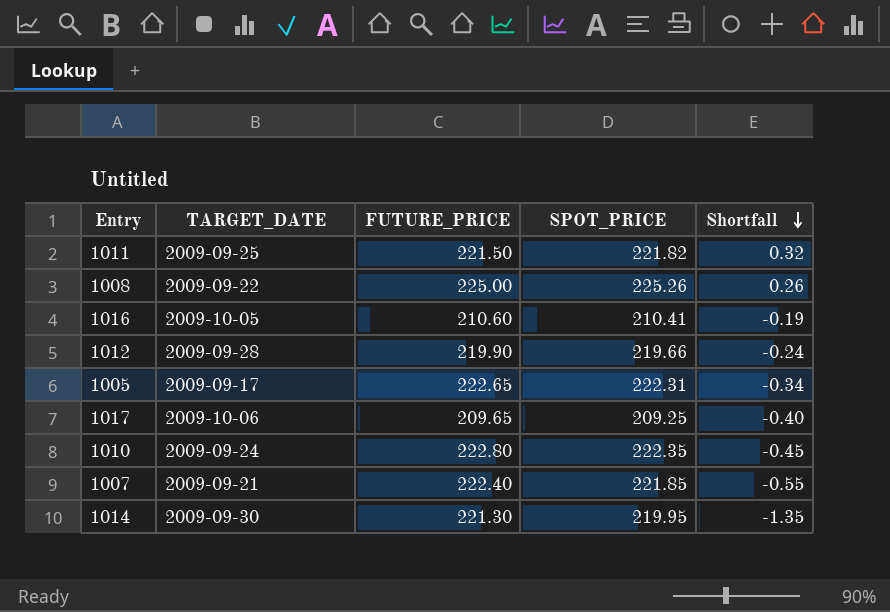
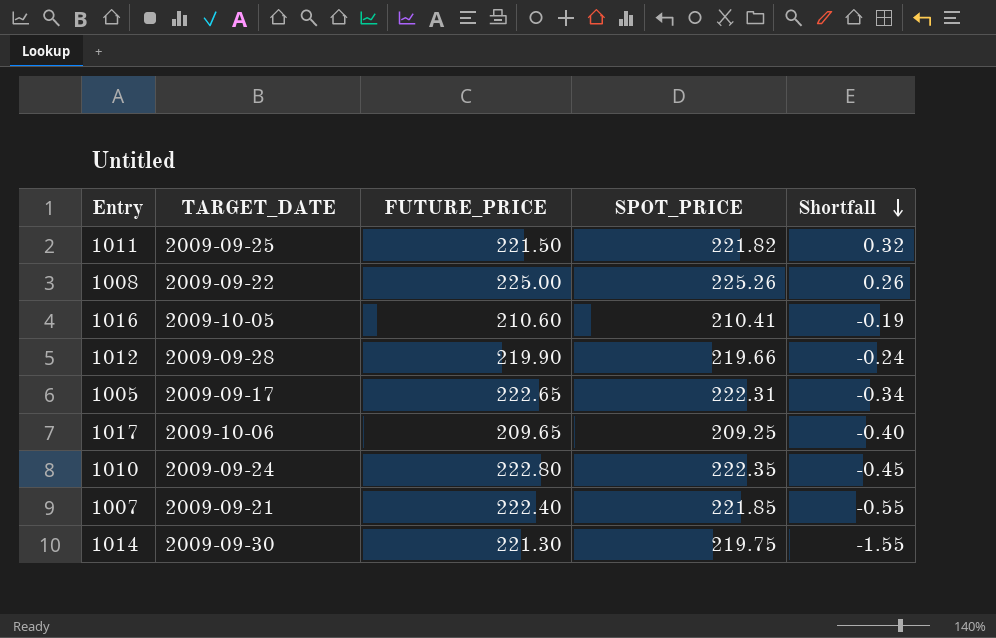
1014 | SPOT_PRICE: 219.95 -> 219.75
1014 | Shortfall: -1.35 -> -1.55

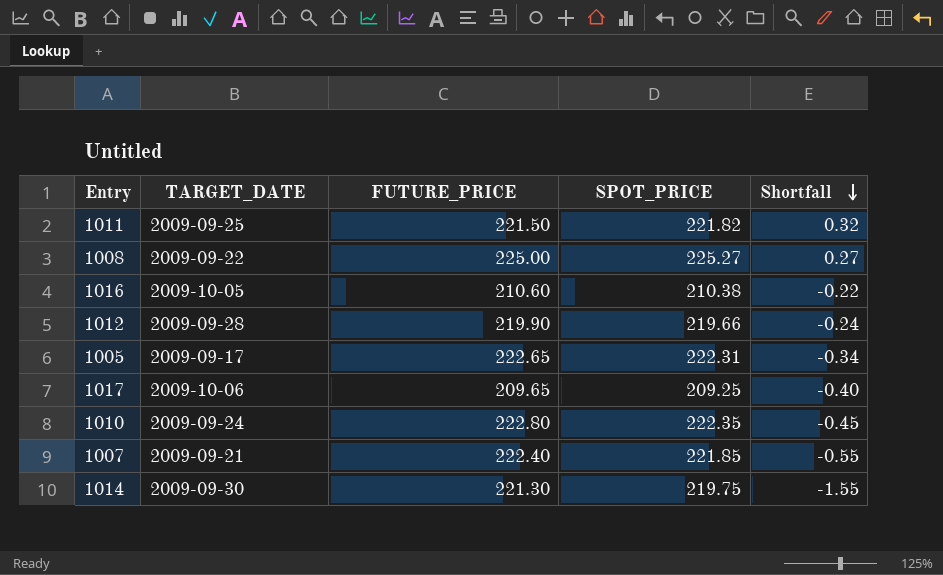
1008 | SPOT_PRICE: 225.26 -> 225.27
1008 | Shortfall: 0.26 -> 0.27
1016 | SPOT_PRICE: 210.41 -> 210.38
1016 | Shortfall: -0.19 -> -0.22

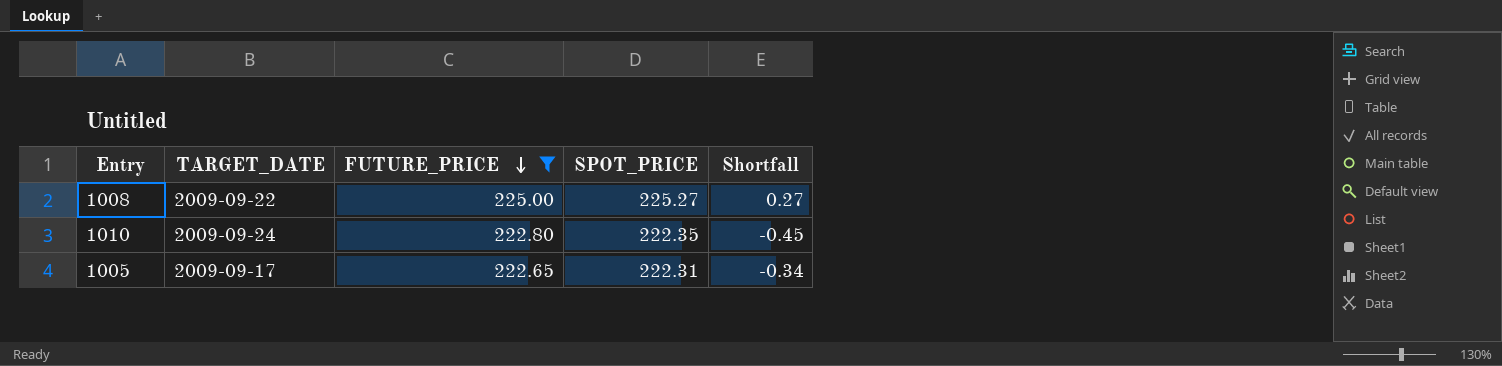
filter: none -> FUTURE_PRICE >= 222.65
row order: Shortfall descending -> FUTURE_PRICE descending

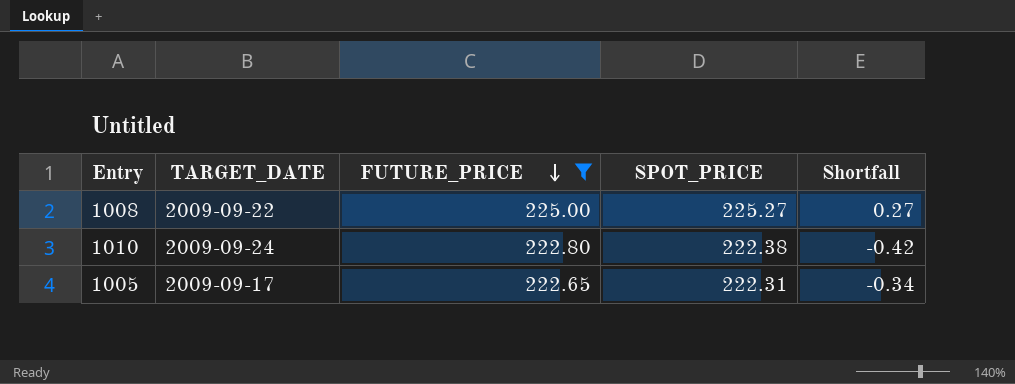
1010 | SPOT_PRICE: 222.35 -> 222.38
1010 | Shortfall: -0.45 -> -0.42

